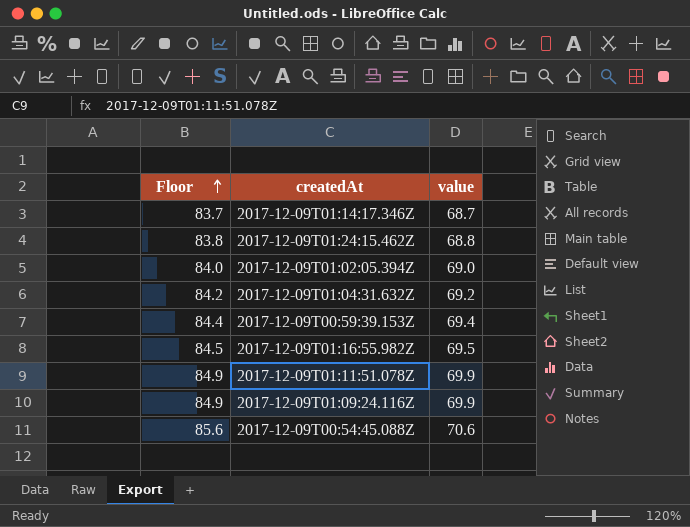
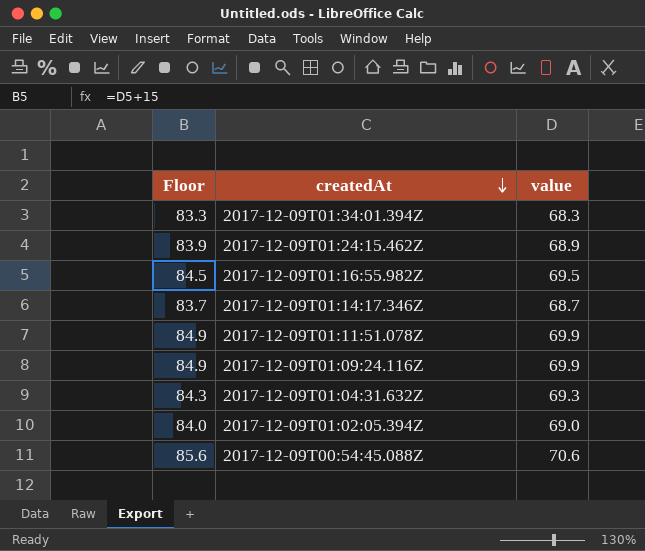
row order: Floor ascending -> createdAt descending
row 2017-12-09T00:59:39.153Z: 84.4 | 69.4 -> none
row 2017-12-09T01:34:01.394Z: none -> 83.3 | 68.3
2017-12-09T01:24:15.462Z | Floor: 83.8 -> 83.9
2017-12-09T01:24:15.462Z | value: 68.8 -> 68.9
2017-12-09T01:04:31.632Z | Floor: 84.2 -> 84.3
2017-12-09T01:04:31.632Z | value: 69.2 -> 69.3

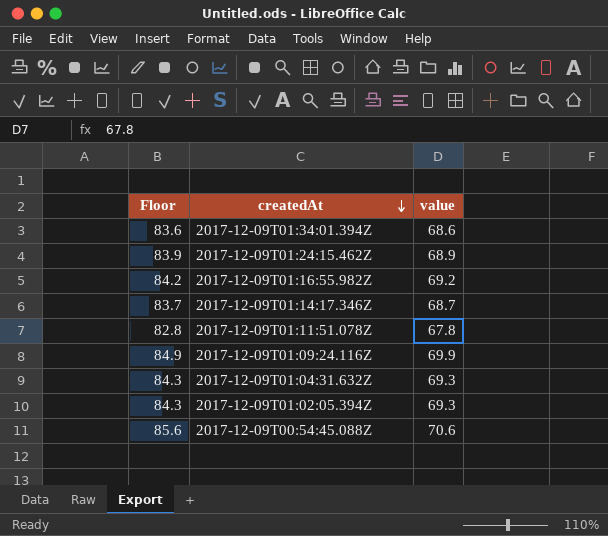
2017-12-09T01:34:01.394Z | Floor: 83.3 -> 83.6
2017-12-09T01:34:01.394Z | value: 68.3 -> 68.6
2017-12-09T01:16:55.982Z | Floor: 84.5 -> 84.2
2017-12-09T01:16:55.982Z | value: 69.5 -> 69.2
2017-12-09T01:11:51.078Z | Floor: 84.9 -> 82.8
2017-12-09T01:11:51.078Z | value: 69.9 -> 67.8
2017-12-09T01:02:05.394Z | Floor: 84.0 -> 84.3
2017-12-09T01:02:05.394Z | value: 69.0 -> 69.3

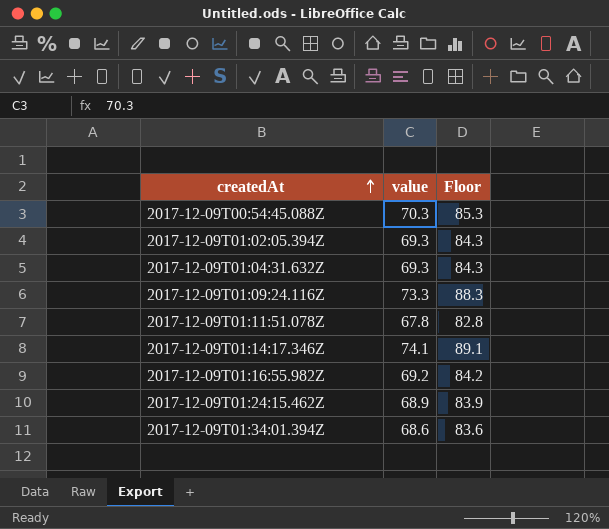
row order: createdAt descending -> createdAt ascending
column Floor | position: 1 -> 3
2017-12-09T00:54:45.088Z | value: 70.6 -> 70.3
2017-12-09T00:54:45.088Z | Floor: 85.6 -> 85.3
2017-12-09T01:09:24.116Z | value: 69.9 -> 73.3
2017-12-09T01:09:24.116Z | Floor: 84.9 -> 88.3
2017-12-09T01:14:17.346Z | value: 68.7 -> 74.1
2017-12-09T01:14:17.346Z | Floor: 83.7 -> 89.1

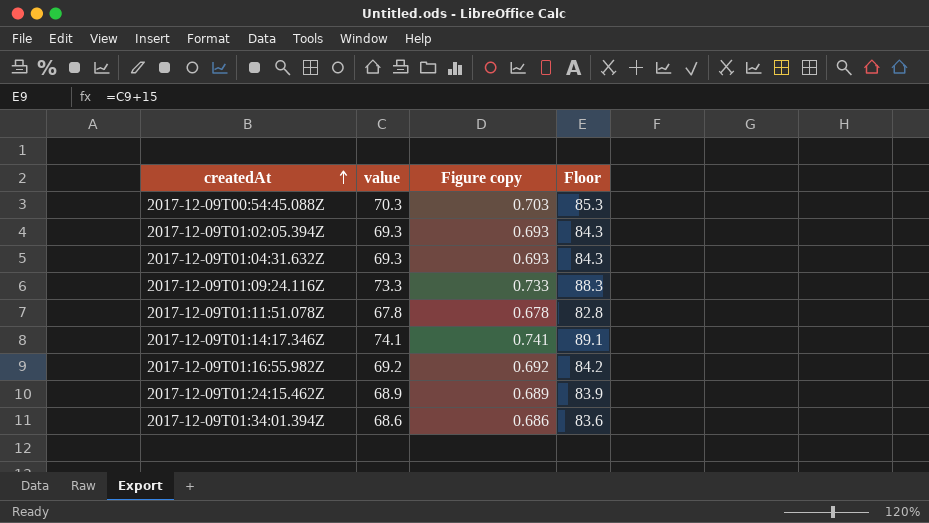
column Figure copy | formula: none -> [value] * 0.01

